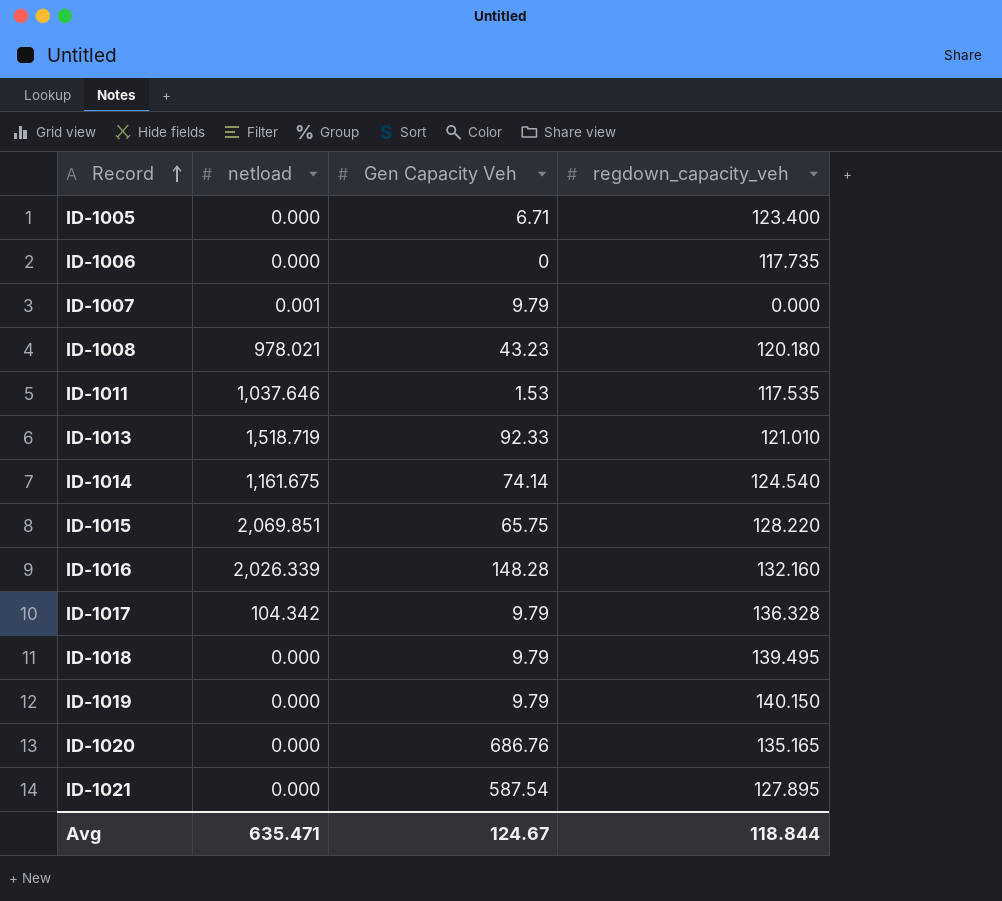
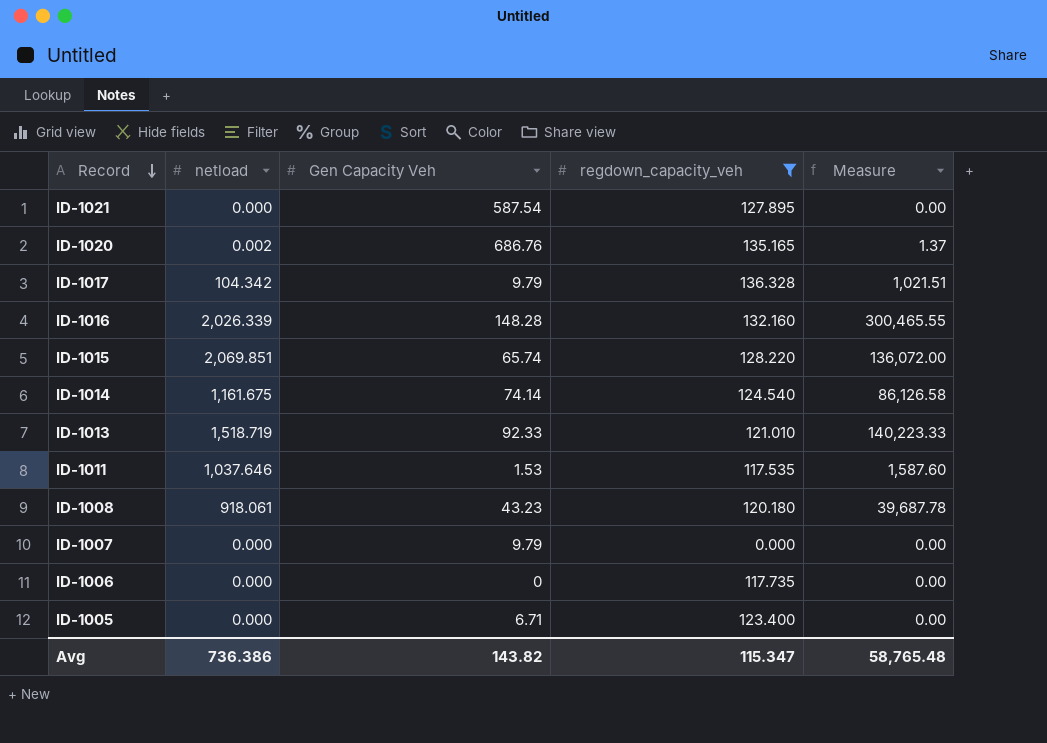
filter: none -> regdown_capacity_veh <= 136.328
row order: Record ascending -> Record descending
column Measure | formula: none -> [netload] * [Gen Capacity Veh]
ID-1020 | netload: 0.000 -> 0.002
ID-1015 | Gen Capacity Veh: 65.75 -> 65.74
ID-1008 | netload: 978.021 -> 918.061
ID-1007 | netload: 0.001 -> 0.000
Avg | netload: 635.471 -> 736.386
Avg | Gen Capacity Veh: 124.67 -> 143.82
Avg | regdown_capacity_veh: 118.844 -> 115.347

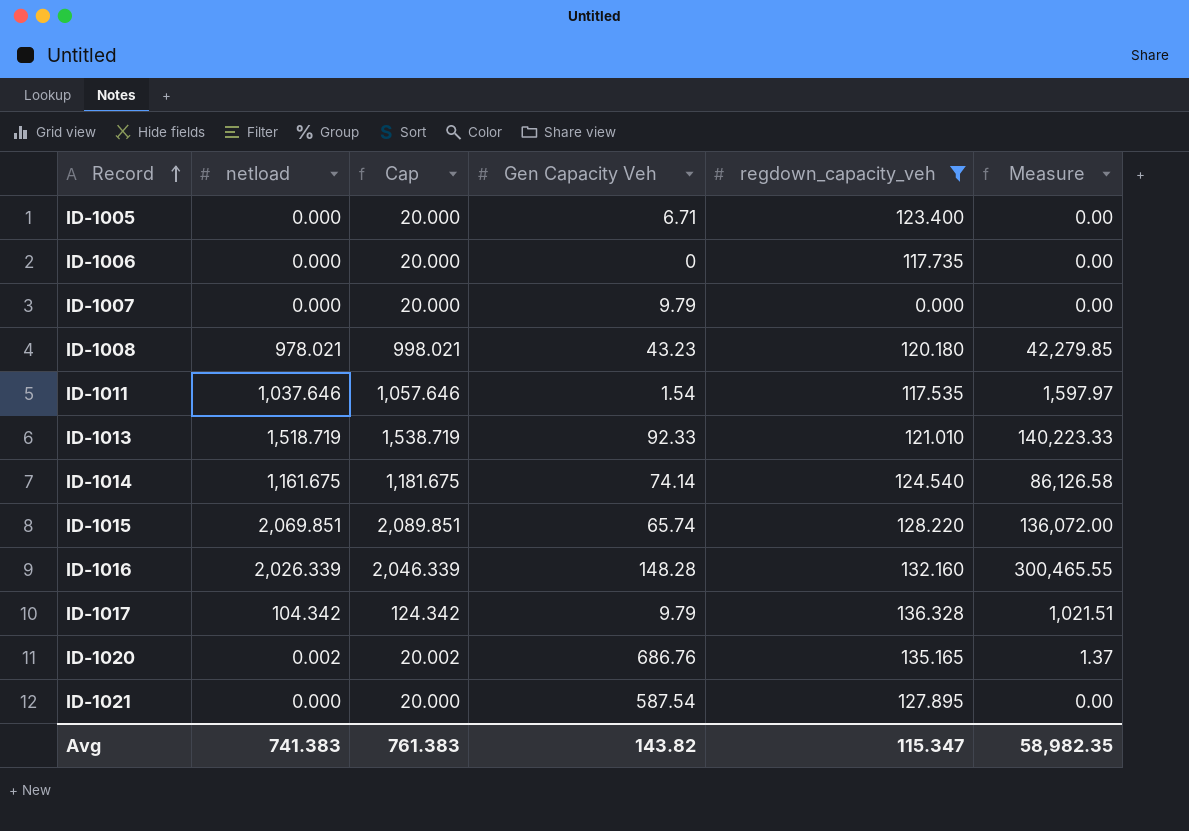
row order: Record descending -> Record ascending
column Cap | formula: none -> [netload] + 20
ID-1008 | netload: 918.061 -> 978.021
ID-1008 | Measure: 39,687.78 -> 42,279.85
ID-1011 | Gen Capacity Veh: 1.53 -> 1.54
ID-1011 | Measure: 1,587.60 -> 1,597.97
Avg | netload: 736.386 -> 741.383
Avg | Measure: 58,765.48 -> 58,982.35

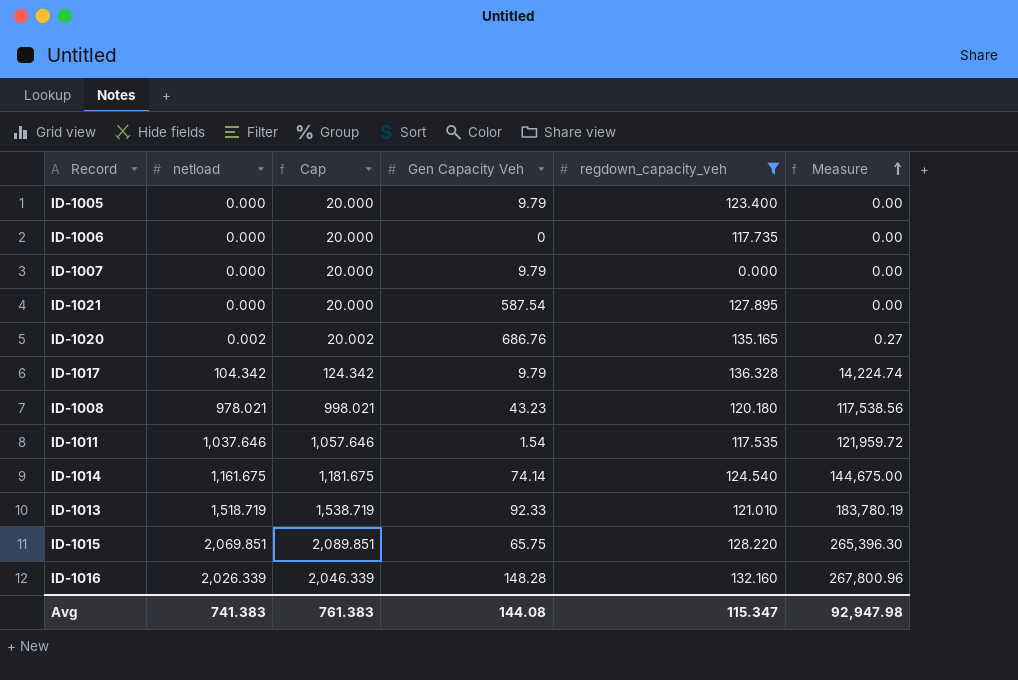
row order: Record ascending -> Measure ascending
column Measure | formula: [netload] * [Gen Capacity Veh] -> [netload] * [regdown_capacity_veh]
ID-1005 | Gen Capacity Veh: 6.71 -> 9.79
ID-1015 | Gen Capacity Veh: 65.74 -> 65.75
Avg | Gen Capacity Veh: 143.82 -> 144.08
Avg | Measure: 58,982.35 -> 92,947.98

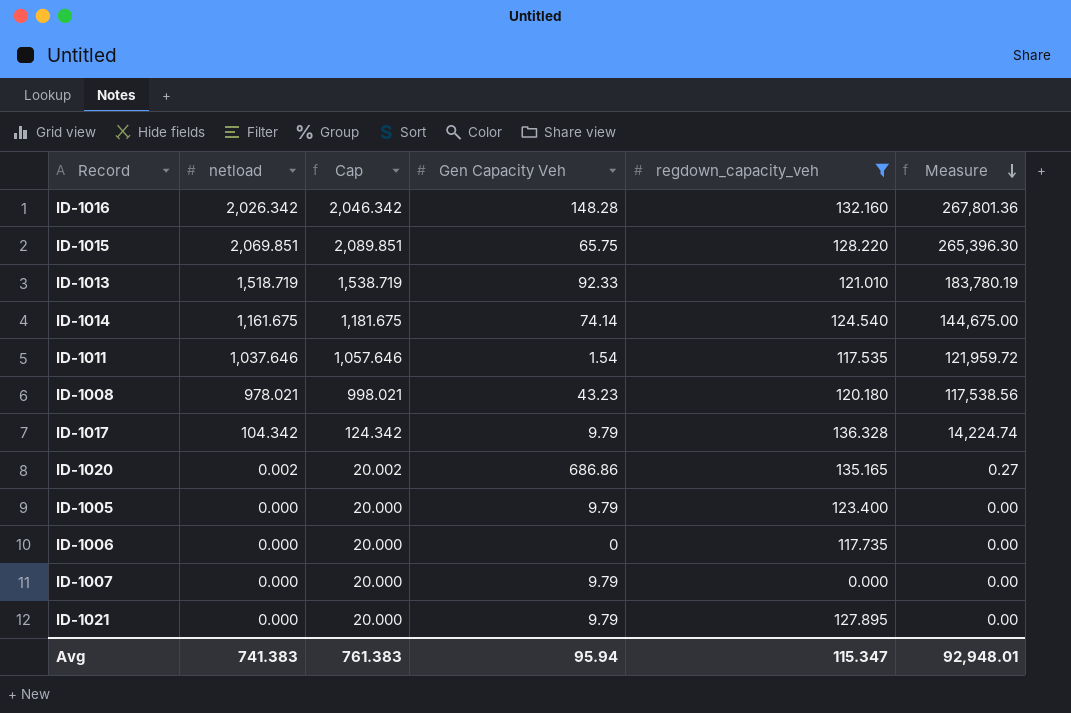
row order: Measure ascending -> Measure descending
ID-1016 | netload: 2,026.339 -> 2,026.342
ID-1016 | Cap: 2,046.339 -> 2,046.342
ID-1016 | Measure: 267,800.96 -> 267,801.36
ID-1020 | Gen Capacity Veh: 686.76 -> 686.86
ID-1021 | Gen Capacity Veh: 587.54 -> 9.79
Avg | Gen Capacity Veh: 144.08 -> 95.94
Avg | Measure: 92,947.98 -> 92,948.01

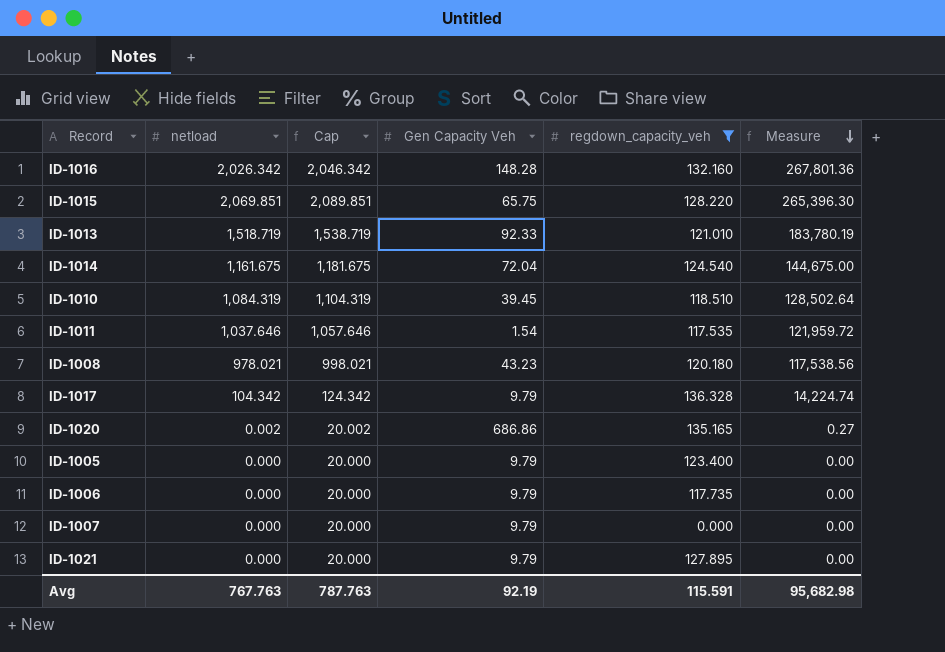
ID-1014 | Gen Capacity Veh: 74.14 -> 72.04
row ID-1010: none -> 1,084.319 | 1,104.319 | 39.45 | 118.510 | 128,502.64
ID-1006 | Gen Capacity Veh: 0 -> 9.79
Avg | netload: 741.383 -> 767.763
Avg | Cap: 761.383 -> 787.763
Avg | Gen Capacity Veh: 95.94 -> 92.19
Avg | regdown_capacity_veh: 115.347 -> 115.591
Avg | Measure: 92,948.01 -> 95,682.98

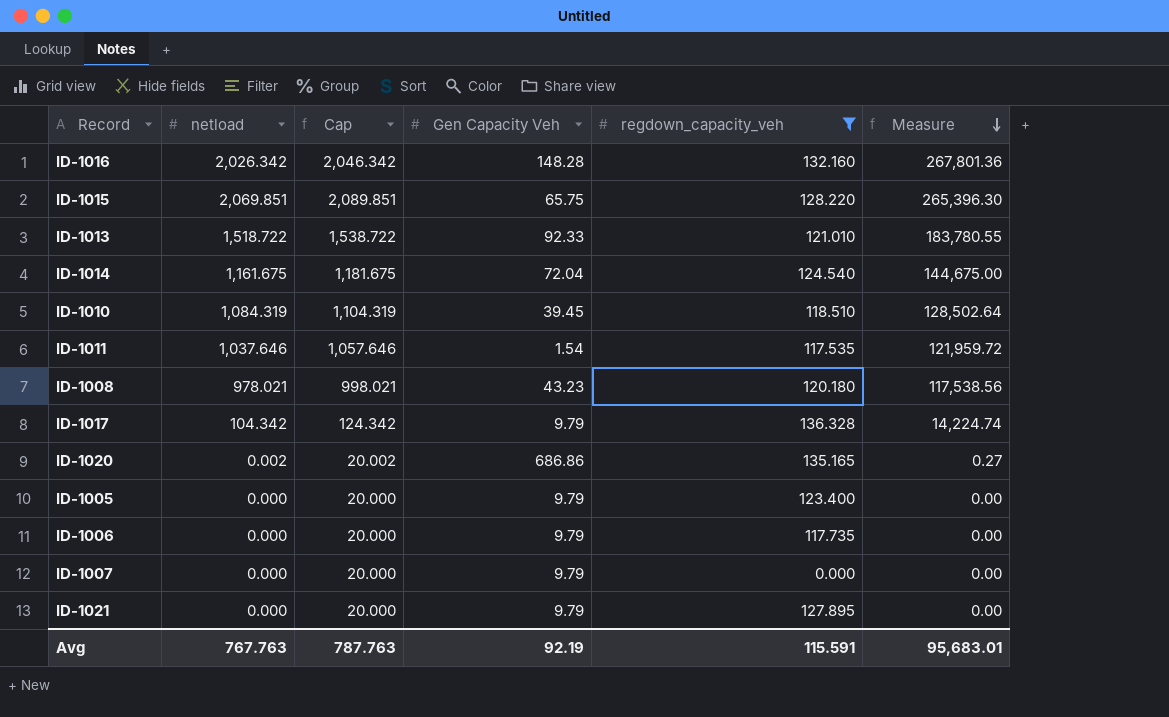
ID-1013 | netload: 1,518.719 -> 1,518.722
ID-1013 | Cap: 1,538.719 -> 1,538.722
ID-1013 | Measure: 183,780.19 -> 183,780.55
Avg | Measure: 95,682.98 -> 95,683.01

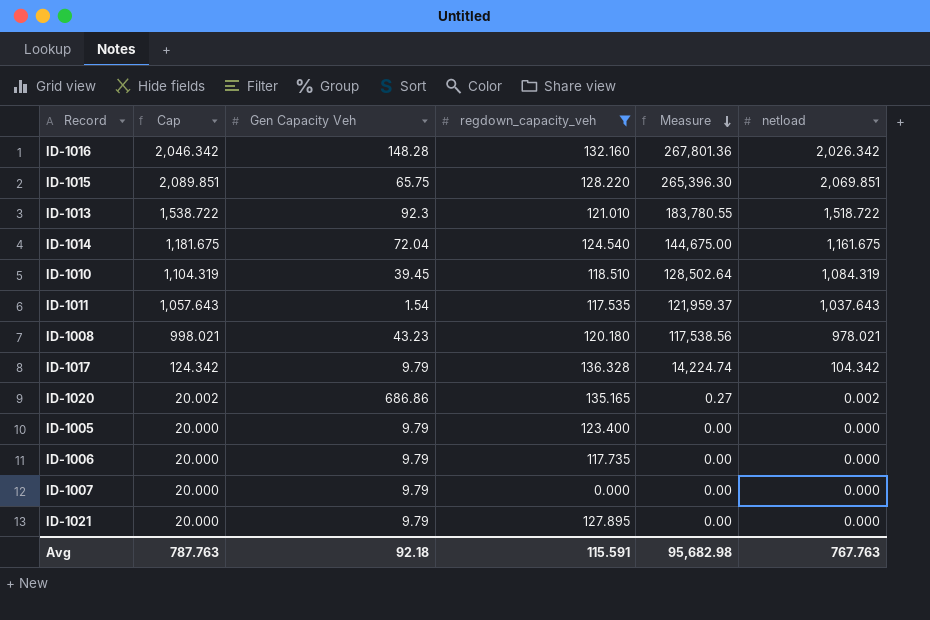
column netload | position: 2 -> 6
ID-1013 | Gen Capacity Veh: 92.33 -> 92.3
ID-1011 | Cap: 1,057.646 -> 1,057.643
ID-1011 | Measure: 121,959.72 -> 121,959.37
ID-1011 | netload: 1,037.646 -> 1,037.643
Avg | Gen Capacity Veh: 92.19 -> 92.18
Avg | Measure: 95,683.01 -> 95,682.98

